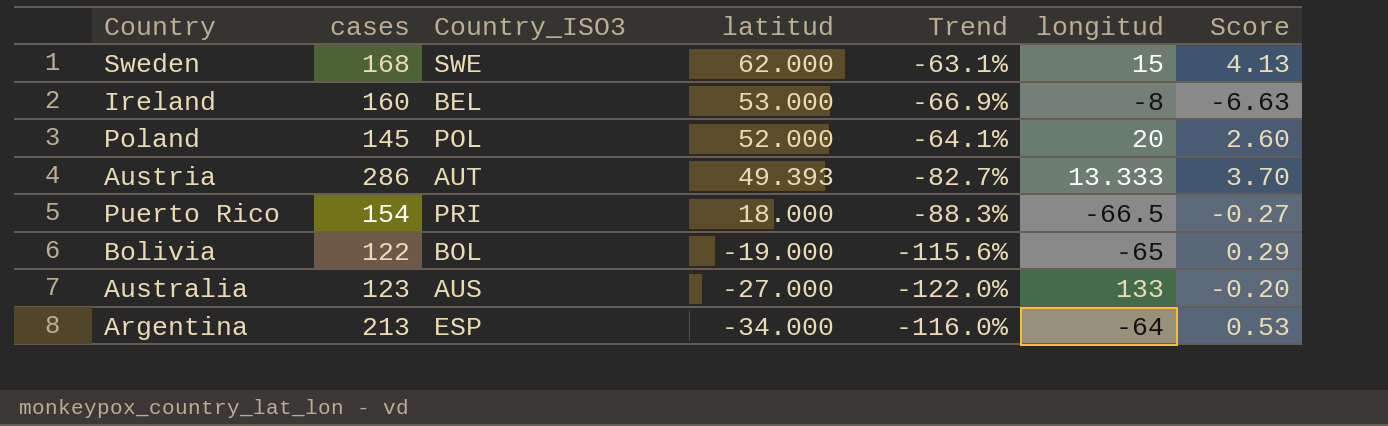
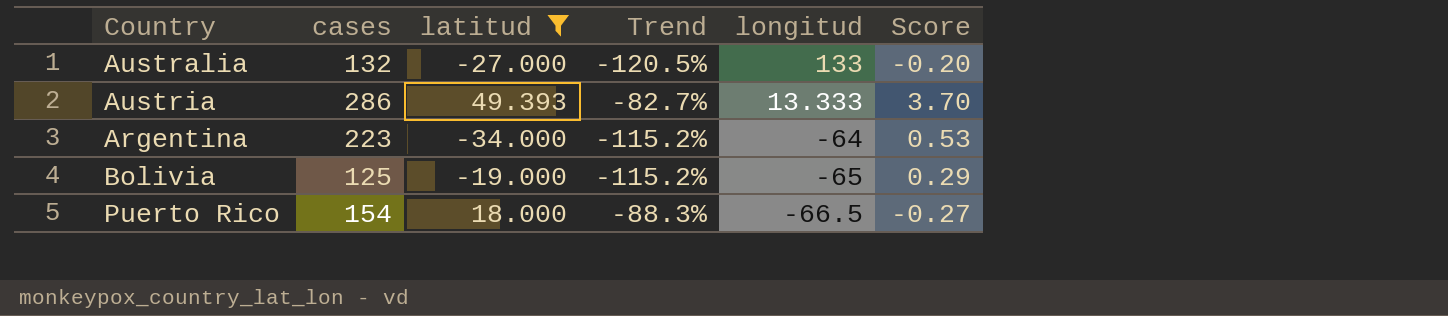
filter: none -> latitud <= 49.393
row order: latitud descending -> longitud descending
column Country_ISO3 | position: 3 -> none
Australia | cases: 123 -> 132
Australia | Trend: -122.0% -> -120.5%
Argentina | cases: 213 -> 223
Argentina | Trend: -116.0% -> -115.2%
Bolivia | cases: 122 -> 125
Bolivia | Trend: -115.6% -> -115.2%

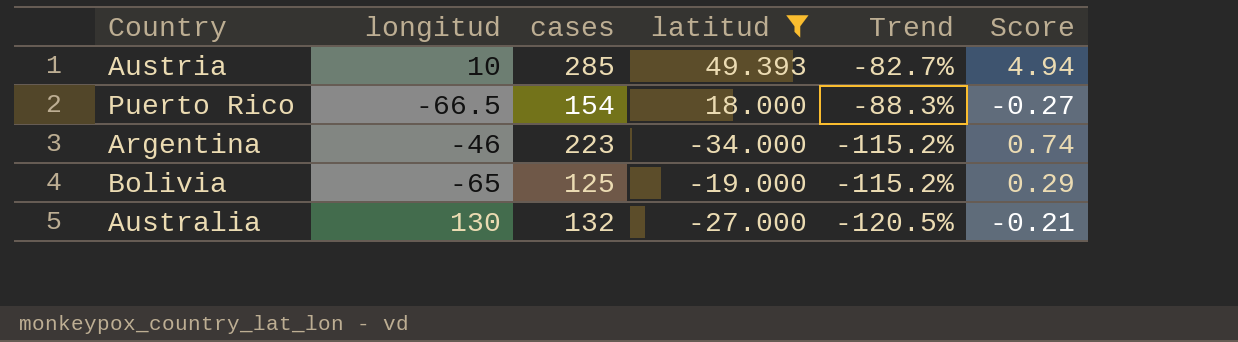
row order: longitud descending -> Trend descending
column longitud | position: 5 -> 2
Austria | longitud: 13.333 -> 10
Austria | cases: 286 -> 285
Austria | Score: 3.70 -> 4.94
Argentina | longitud: -64 -> -46
Argentina | Score: 0.53 -> 0.74
Australia | longitud: 133 -> 130
Australia | Score: -0.20 -> -0.21

